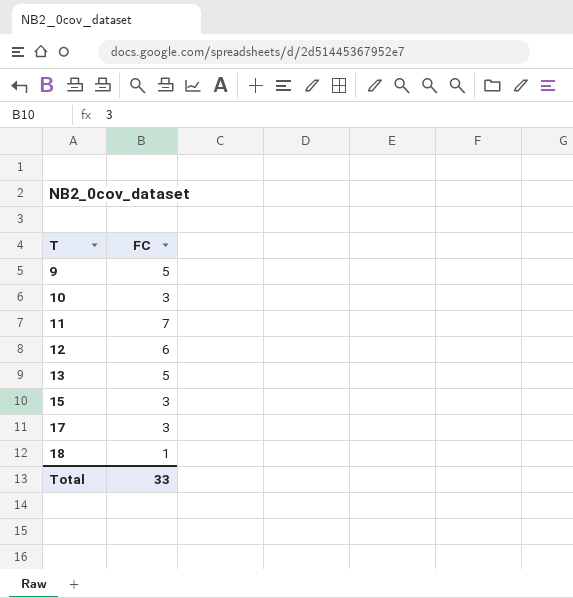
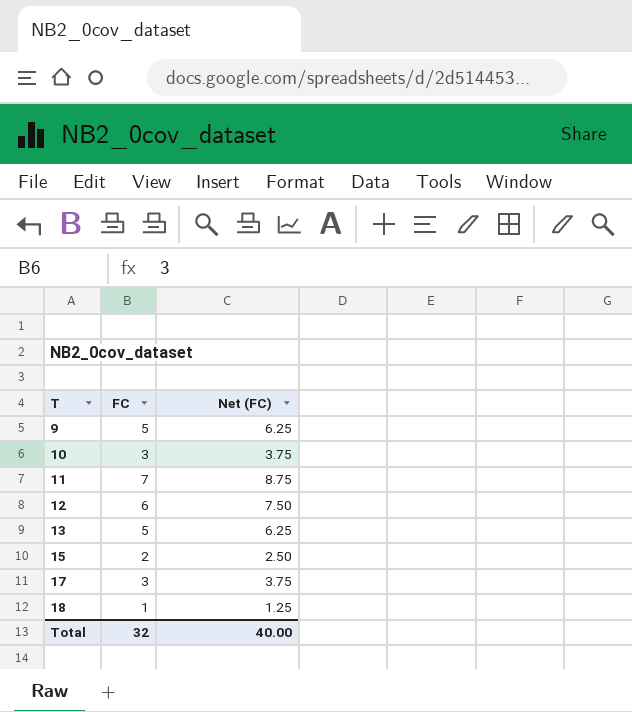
column Net (FC) | formula: none -> [FC] * 1.25
15 | FC: 3 -> 2
Total | FC: 33 -> 32

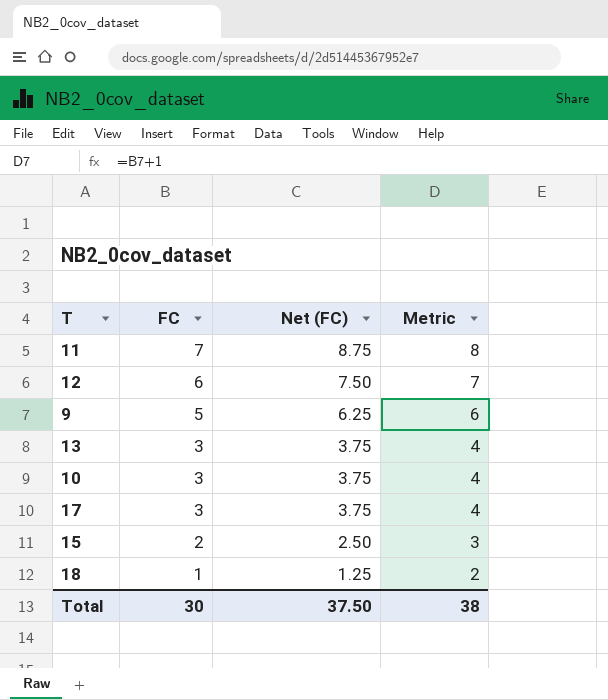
row order: T ascending -> FC descending
column Metric | formula: none -> [FC] + 1
13 | FC: 5 -> 3
13 | Net (FC): 6.25 -> 3.75
Total | FC: 32 -> 30
Total | Net (FC): 40.00 -> 37.50

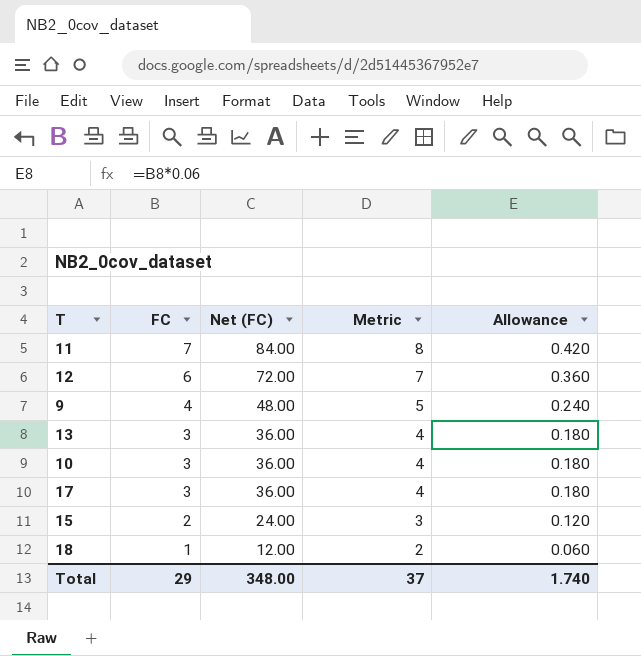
column Net (FC) | formula: [FC] * 1.25 -> [FC] * 12
column Allowance | formula: none -> [FC] * 0.06
9 | FC: 5 -> 4
9 | Metric: 6 -> 5
Total | FC: 30 -> 29
Total | Net (FC): 37.50 -> 348.00
Total | Metric: 38 -> 37

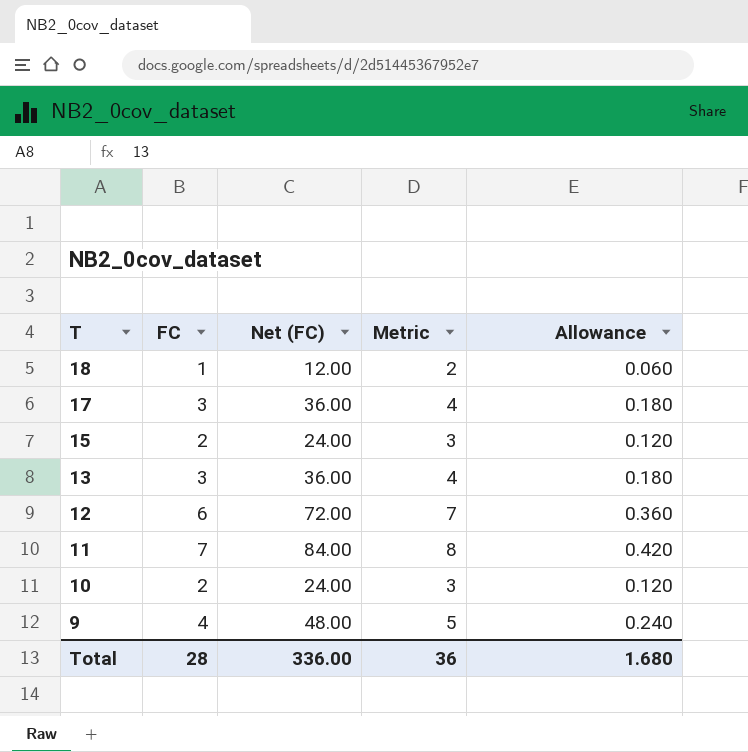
row order: FC descending -> T descending
10 | FC: 3 -> 2
10 | Net (FC): 36.00 -> 24.00
10 | Metric: 4 -> 3
10 | Allowance: 0.180 -> 0.120
Total | FC: 29 -> 28
Total | Net (FC): 348.00 -> 336.00
Total | Metric: 37 -> 36
Total | Allowance: 1.740 -> 1.680

